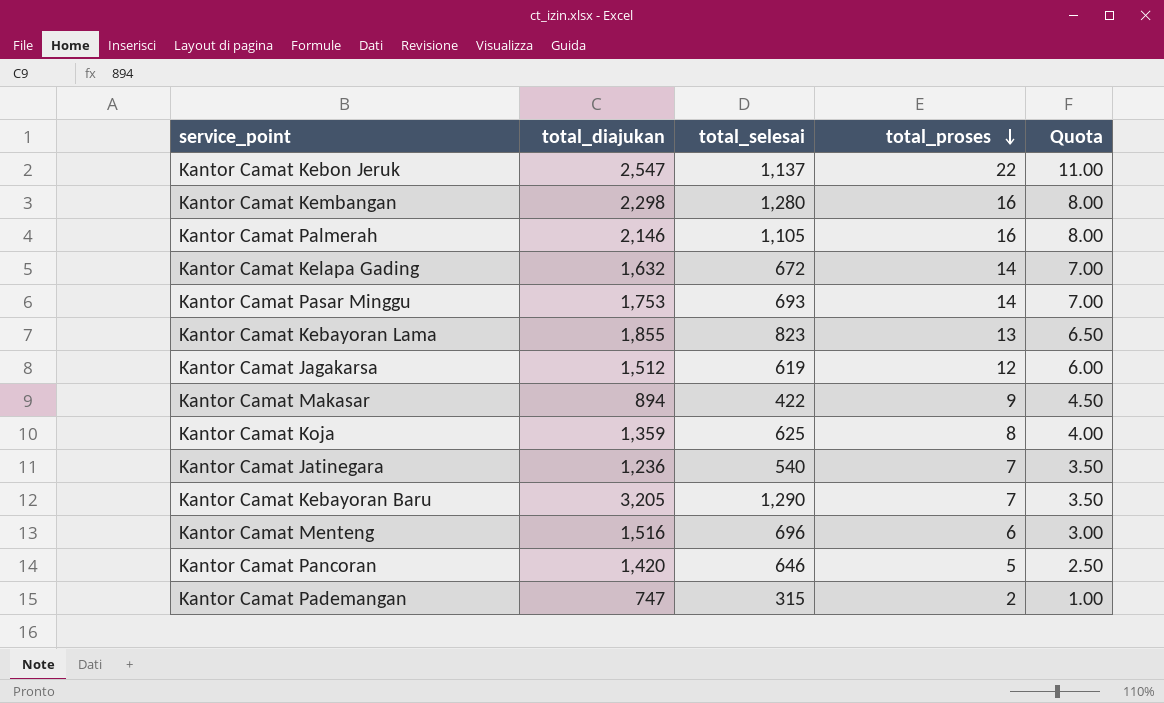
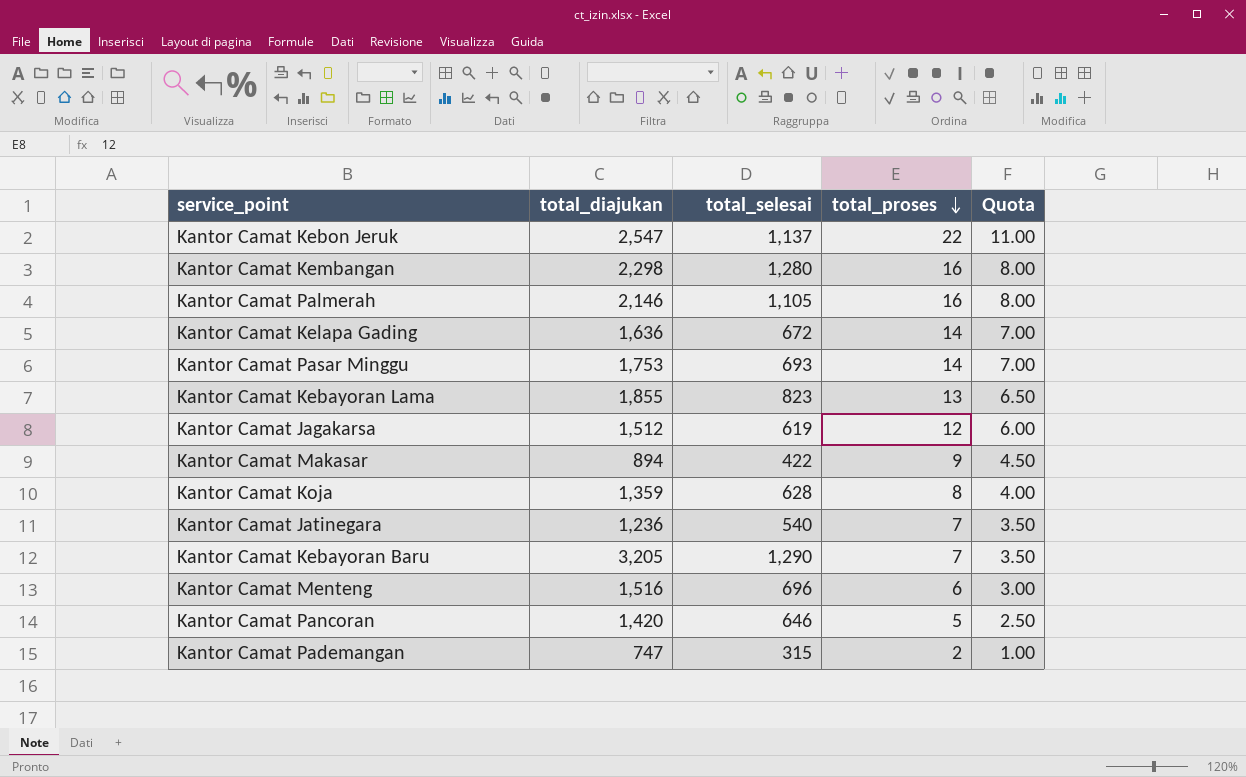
Kantor Camat Kelapa Gading | total_diajukan: 1,632 -> 1,636
Kantor Camat Koja | total_selesai: 625 -> 628

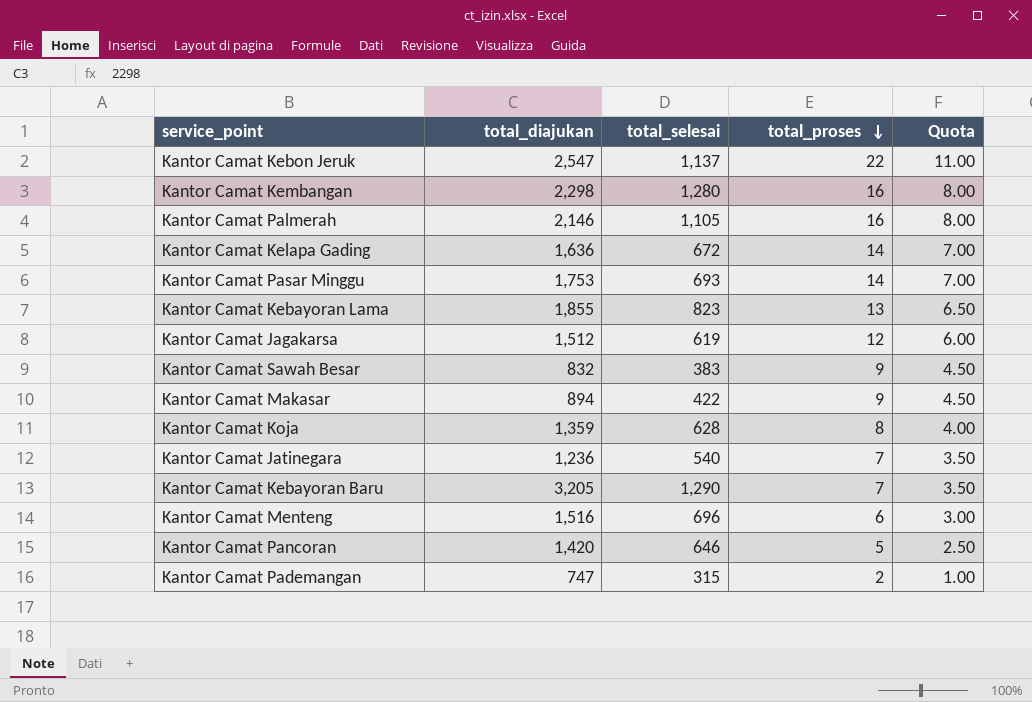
row Kantor Camat Sawah Besar: none -> 832 | 383 | 9 | 4.50

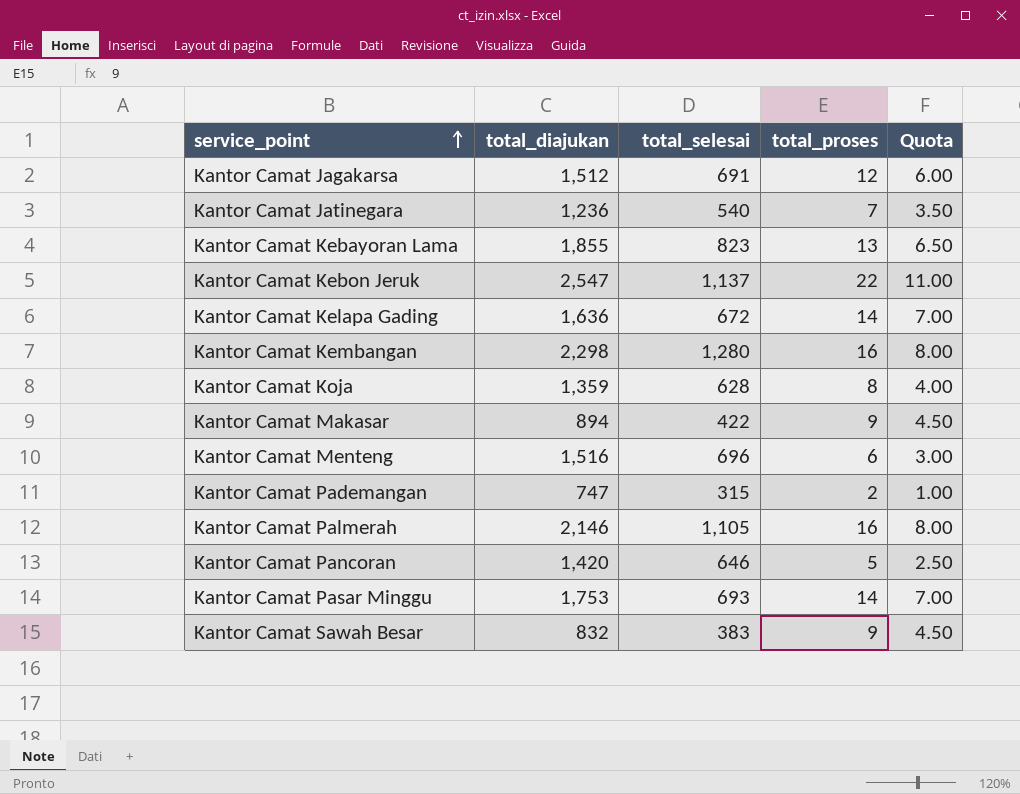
row order: total_proses descending -> service_point ascending
row Kantor Camat Kebayoran Baru: 3,205 | 1,290 | 7 | 3.50 -> none
Kantor Camat Jagakarsa | total_selesai: 619 -> 691

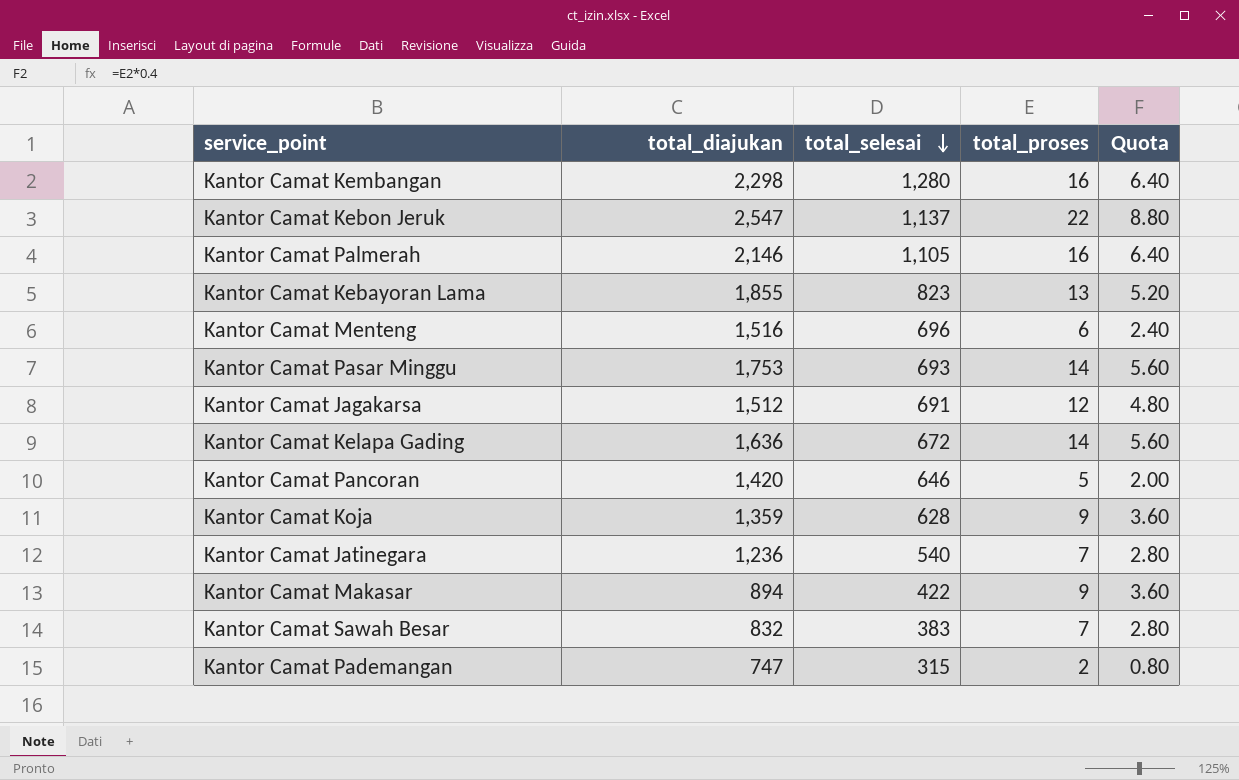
row order: service_point ascending -> total_selesai descending
column Quota | formula: [total_proses] * 0.5 -> [total_proses] * 0.4
Kantor Camat Koja | total_proses: 8 -> 9
Kantor Camat Sawah Besar | total_proses: 9 -> 7

